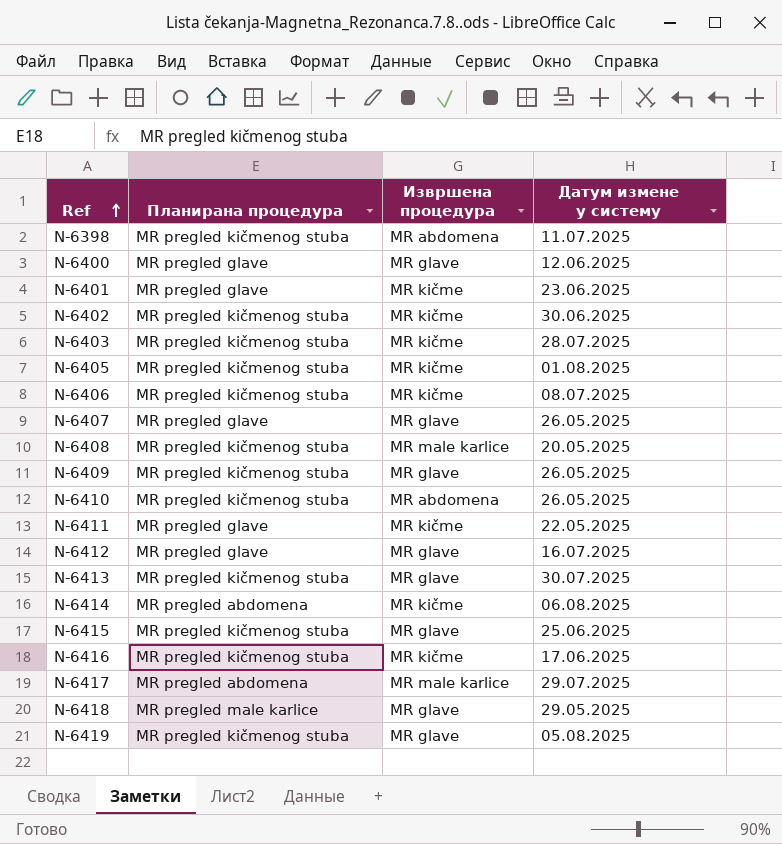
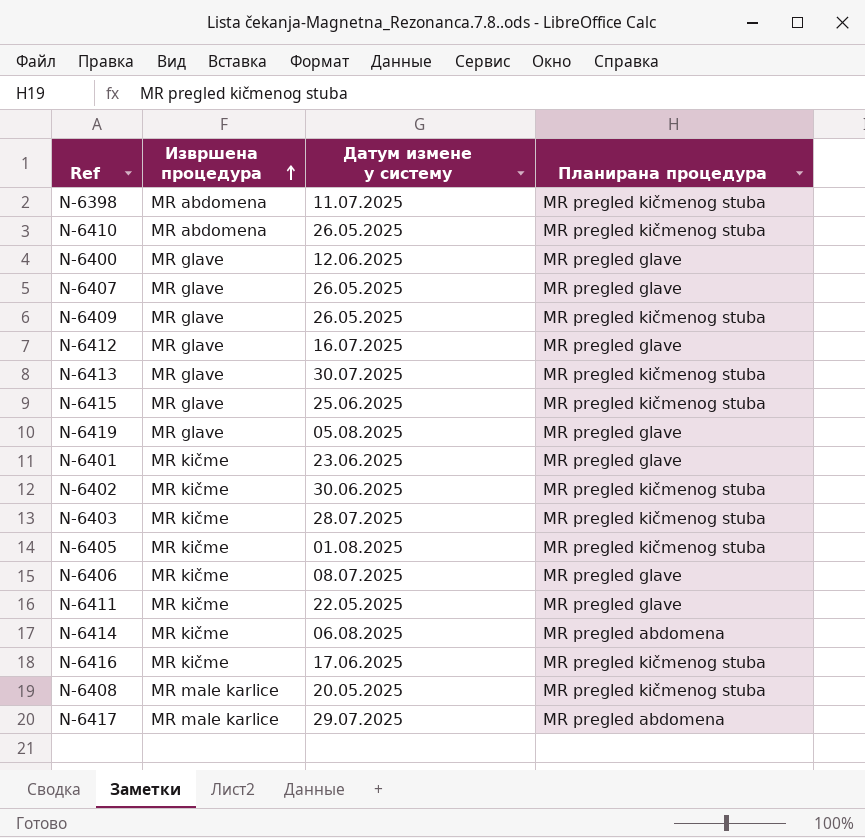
row order: Ref ascending -> Извршена процедура ascending
column Планирана процедура | position: 2 -> 4
row N-6418: MR pregled male karlice | MR glave | 29.05.2025 -> none
N-6419 | Планирана процедура: MR pregled kičmenog stuba -> MR pregled glave
N-6406 | Планирана процедура: MR pregled kičmenog stuba -> MR pregled glave

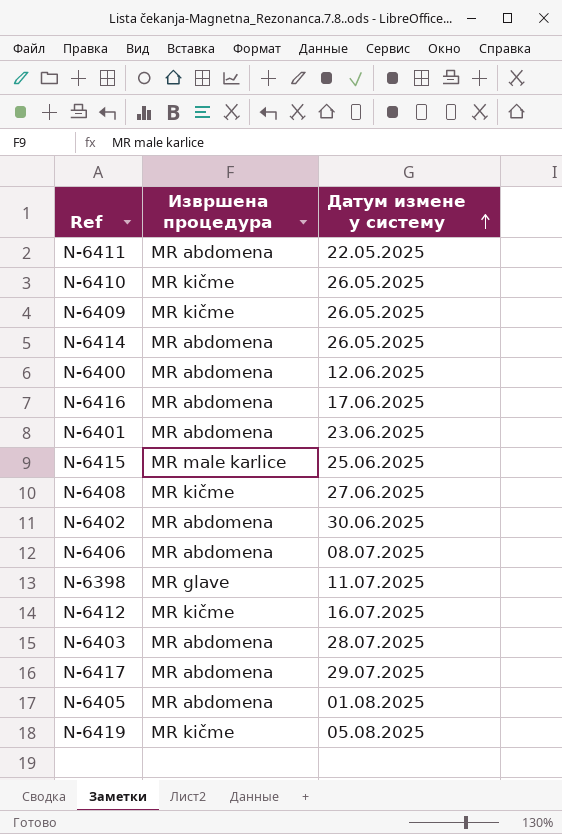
row order: Извршена процедура ascending -> Датум измене у систему ascending
column Планирана процедура | position: 4 -> none
row N-6407: MR glave | 26.05.2025 | MR pregled glave -> none
row N-6413: MR glave | 30.07.2025 | MR pregled kičmenog stuba -> none
N-6411 | Извршена процедура: MR kičme -> MR abdomena
N-6410 | Извршена процедура: MR abdomena -> MR kičme
N-6409 | Извршена процедура: MR glave -> MR kičme
N-6414 | Извршена процедура: MR kičme -> MR abdomena
N-6414 | Датум измене у систему: 06.08.2025 -> 26.05.2025
N-6400 | Извршена процедура: MR glave -> MR abdomena
N-6416 | Извршена процедура: MR kičme -> MR abdomena
N-6401 | Извршена процедура: MR kičme -> MR abdomena
N-6415 | Извршена процедура: MR glave -> MR male karlice
N-6408 | Извршена процедура: MR male karlice -> MR kičme
N-6408 | Датум измене у систему: 20.05.2025 -> 27.06.2025
N-6402 | Извршена процедура: MR kičme -> MR abdomena
N-6406 | Извршена процедура: MR kičme -> MR abdomena
N-6398 | Извршена процедура: MR abdomena -> MR glave
N-6412 | Извршена процедура: MR glave -> MR kičme
N-6403 | Извршена процедура: MR kičme -> MR abdomena
N-6417 | Извршена процедура: MR male karlice -> MR abdomena
N-6405 | Извршена процедура: MR kičme -> MR abdomena
N-6419 | Извршена процедура: MR glave -> MR kičme

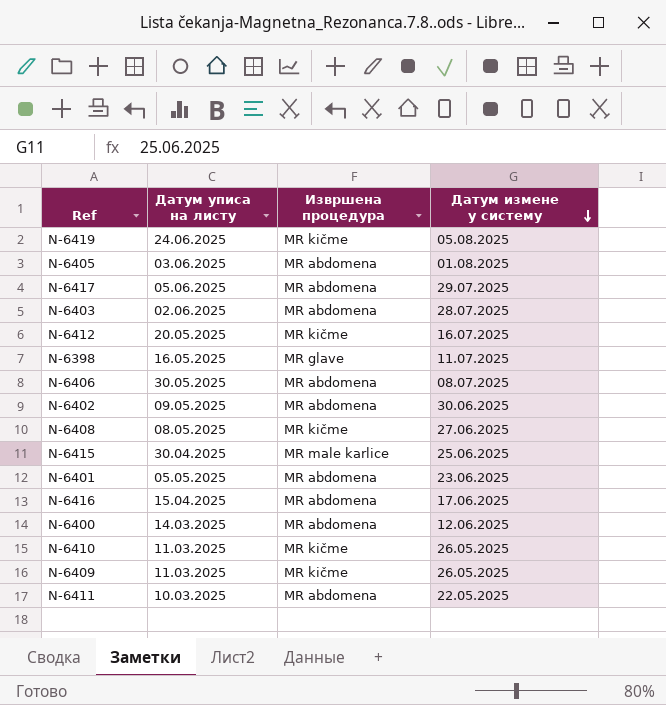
row order: Датум измене у систему ascending -> Датум измене у систему descending
column Датум уписа на листу | position: none -> 2
row N-6414: MR abdomena | 26.05.2025 -> none

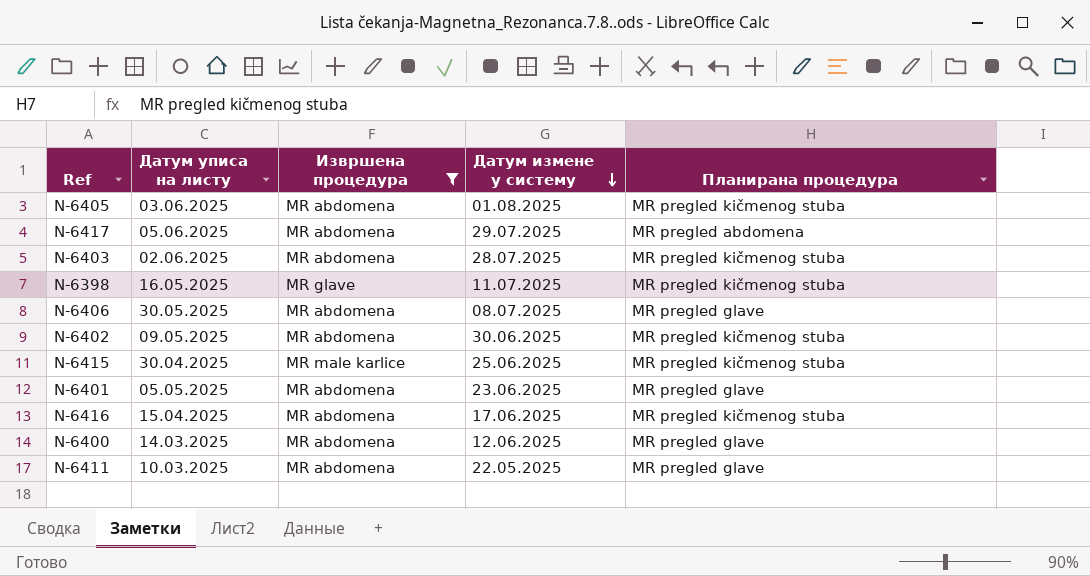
filter: none -> Извршена процедура != MR kičme
column Планирана процедура | position: none -> 5

